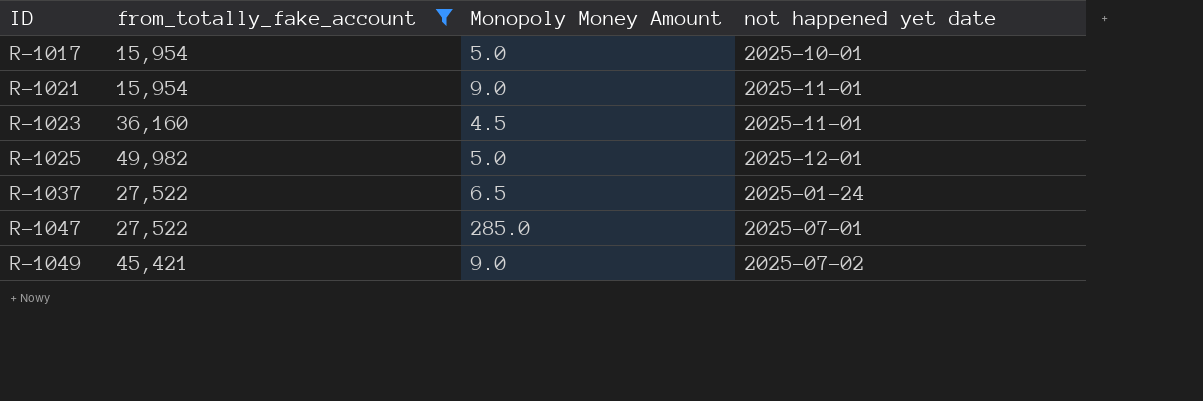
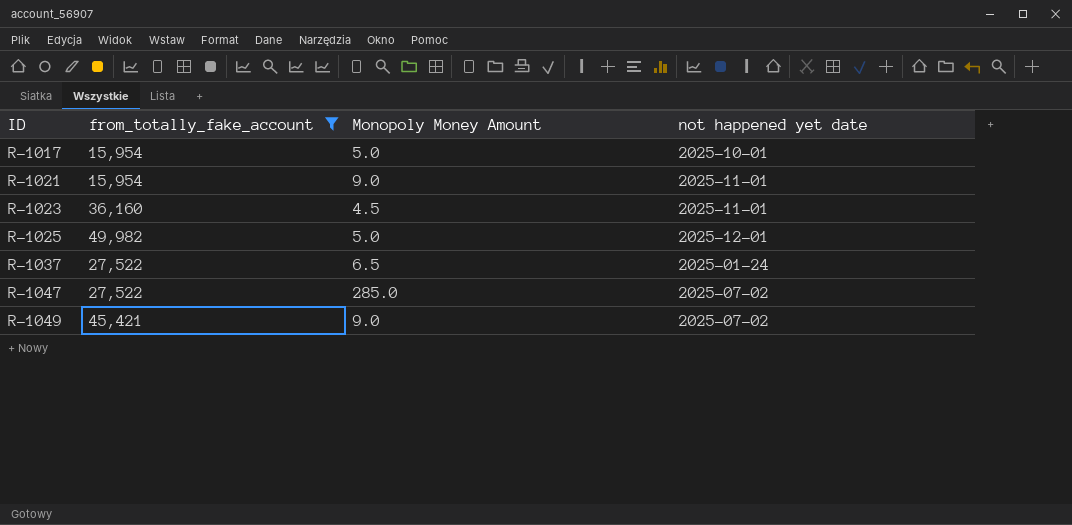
R-1047 | not happened yet date: 2025-07-01 -> 2025-07-02

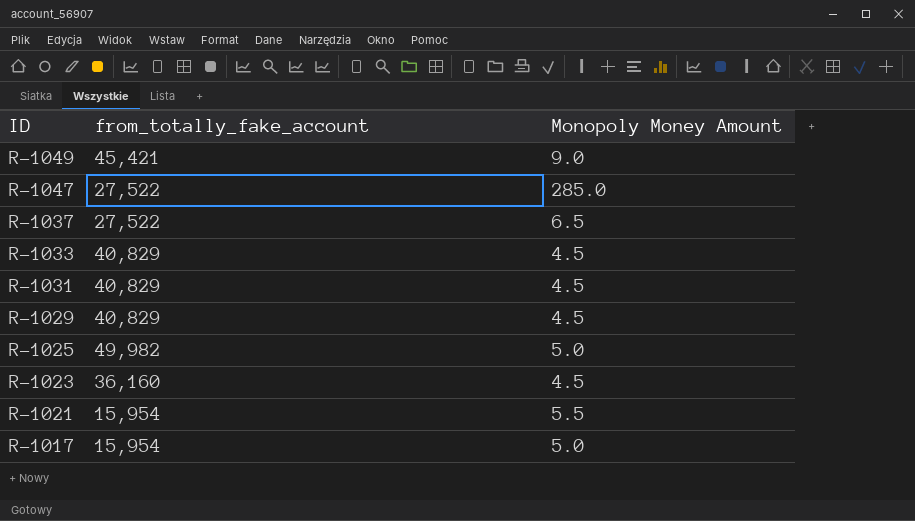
filter: from_totally_fake_account != 40,829 -> none
row order: ID ascending -> ID descending
column not happened yet date | position: 4 -> none
R-1021 | Monopoly Money Amount: 9.0 -> 5.5

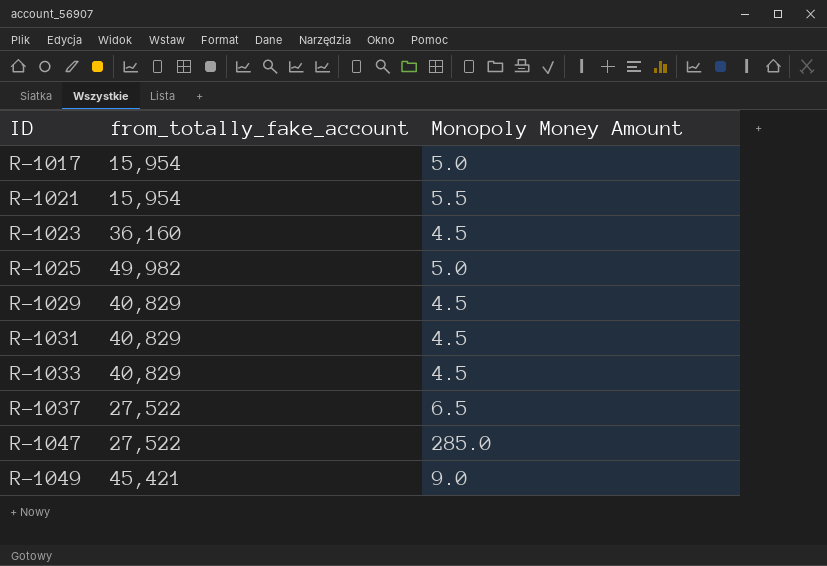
row order: ID descending -> ID ascending

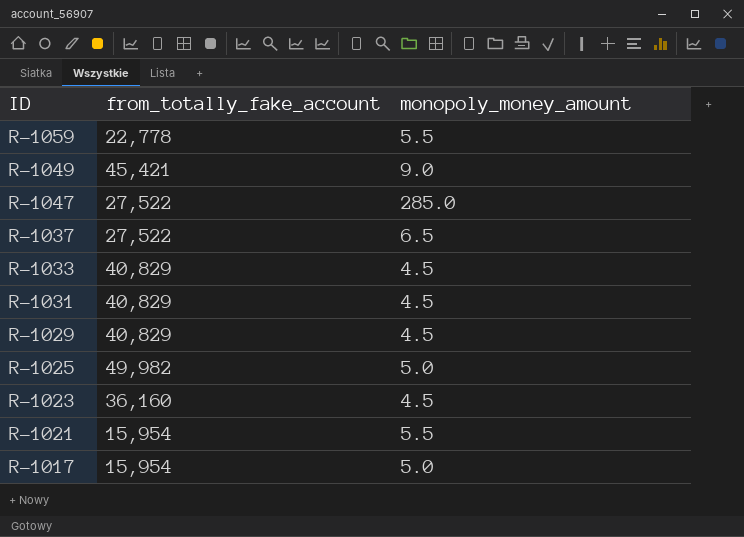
row order: ID ascending -> ID descending
column name: Monopoly Money Amount -> monopoly_money_amount
row R-1059: none -> 22,778 | 5.5

